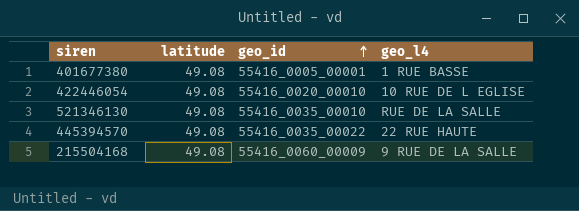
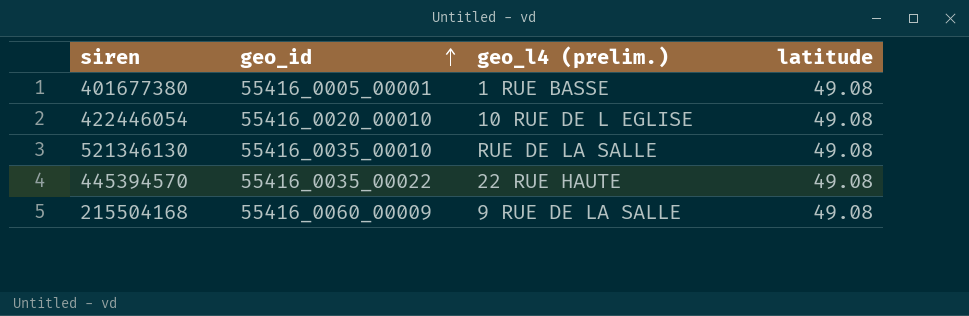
column name: geo_l4 -> geo_l4 (prelim.)
column latitude | position: 2 -> 4

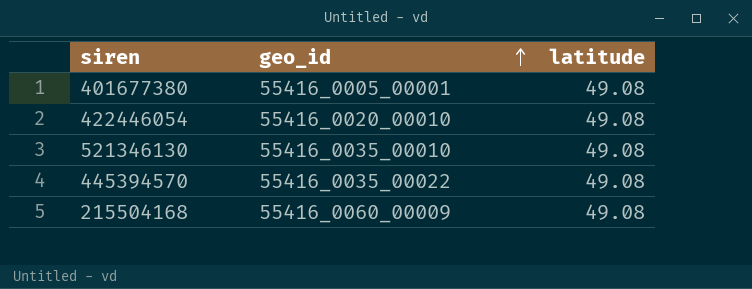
column geo_l4 (prelim.) | position: 3 -> none

